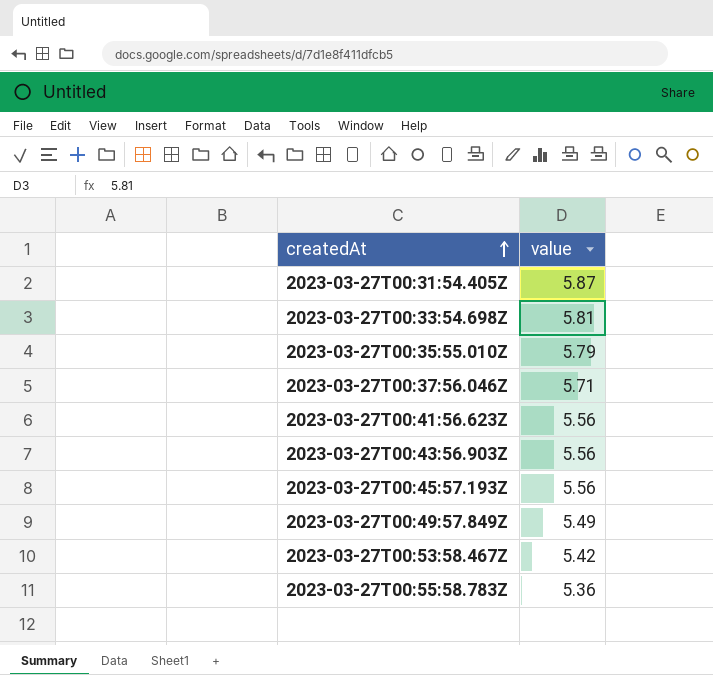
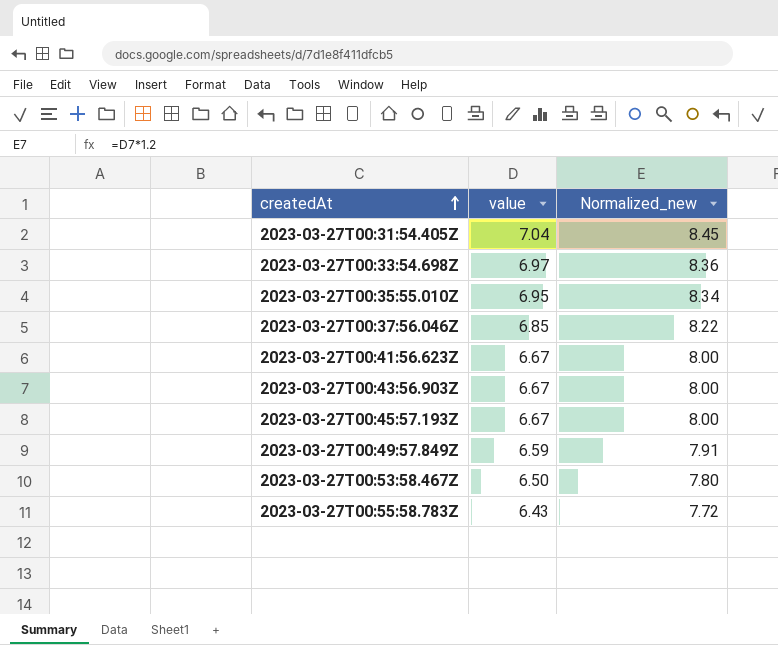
column Normalized_new | formula: none -> [value] * 1.2
2023-03-27T00:31:54.405Z | value: 5.87 -> 7.04
2023-03-27T00:33:54.698Z | value: 5.81 -> 6.97
2023-03-27T00:35:55.010Z | value: 5.79 -> 6.95
2023-03-27T00:37:56.046Z | value: 5.71 -> 6.85
2023-03-27T00:41:56.623Z | value: 5.56 -> 6.67
2023-03-27T00:43:56.903Z | value: 5.56 -> 6.67
2023-03-27T00:45:57.193Z | value: 5.56 -> 6.67
2023-03-27T00:49:57.849Z | value: 5.49 -> 6.59
2023-03-27T00:53:58.467Z | value: 5.42 -> 6.50
2023-03-27T00:55:58.783Z | value: 5.36 -> 6.43

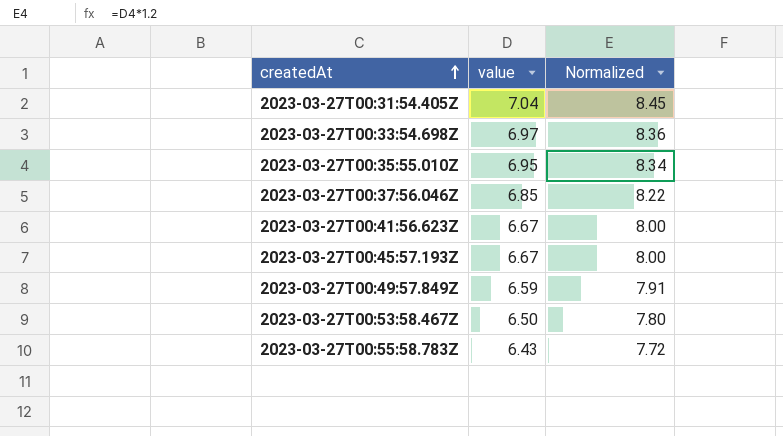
column name: Normalized_new -> Normalized
row 2023-03-27T00:43:56.903Z: 6.67 | 8.00 -> none

